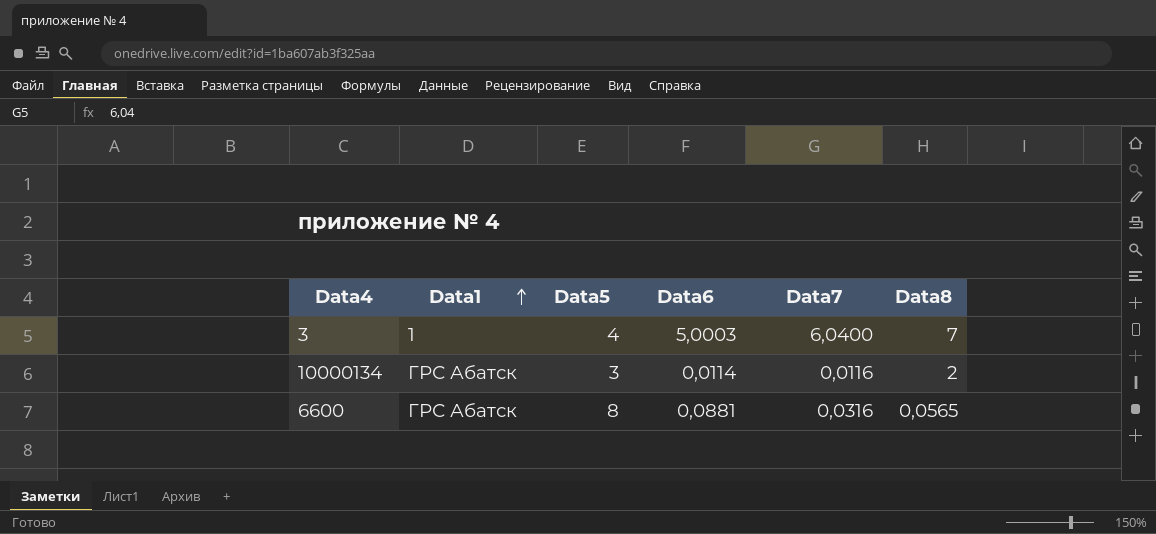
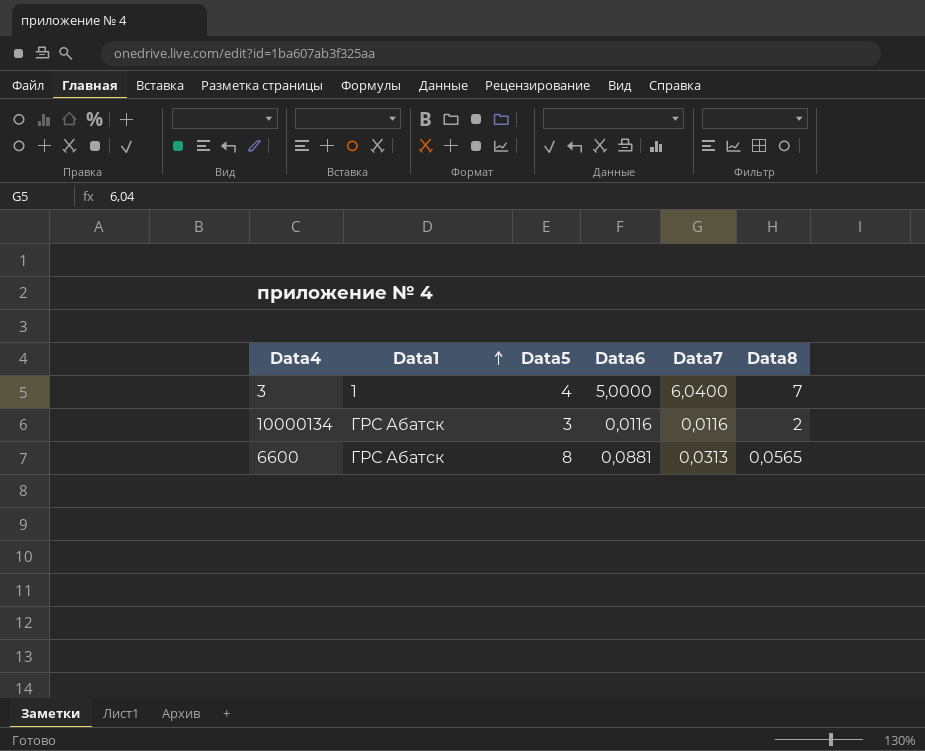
3 | Data6: 5,0003 -> 5,0000
10000134 | Data6: 0,0114 -> 0,0116
6600 | Data7: 0,0316 -> 0,0313

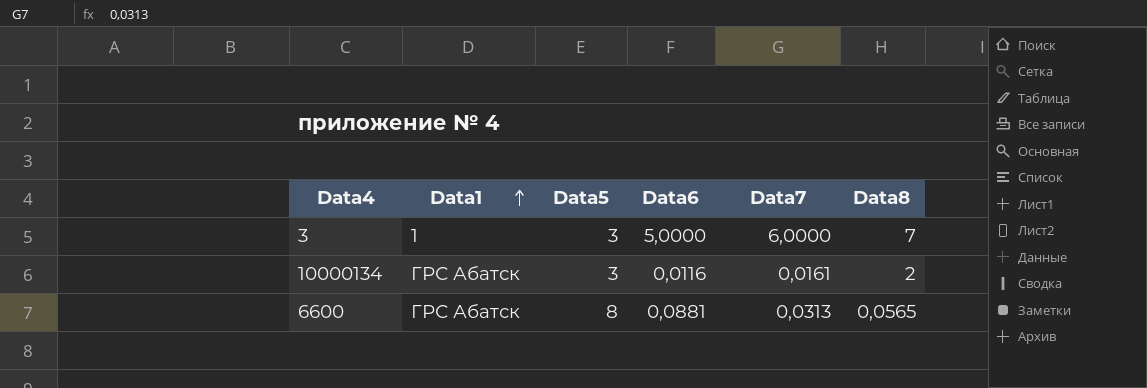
3 | Data5: 4 -> 3
3 | Data7: 6,0400 -> 6,0000
10000134 | Data7: 0,0116 -> 0,0161

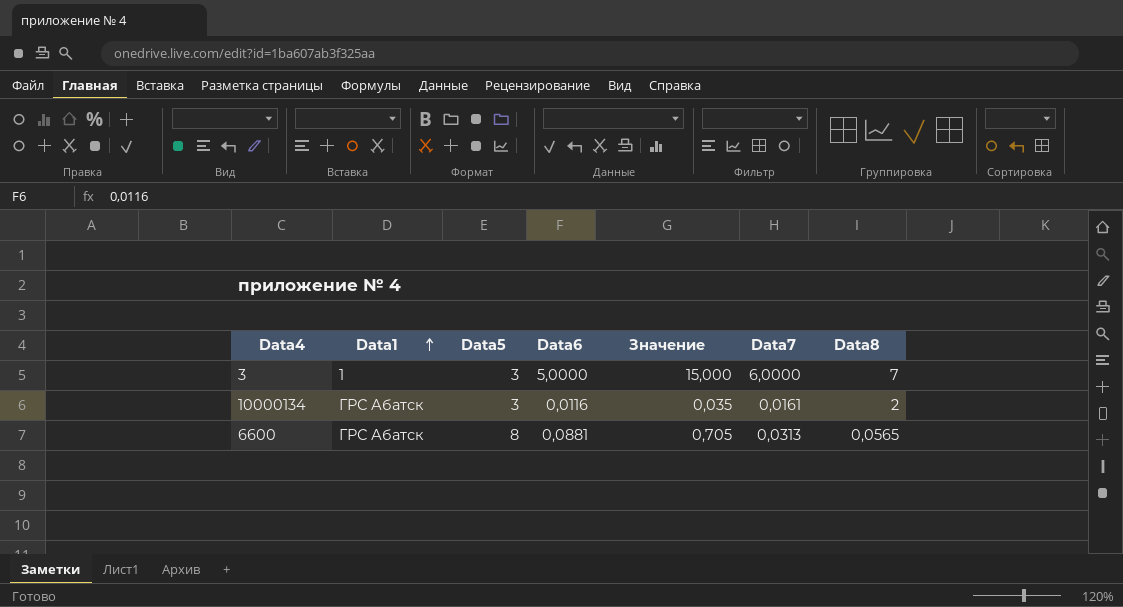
column Значение | formula: none -> [Data5] * [Data6]

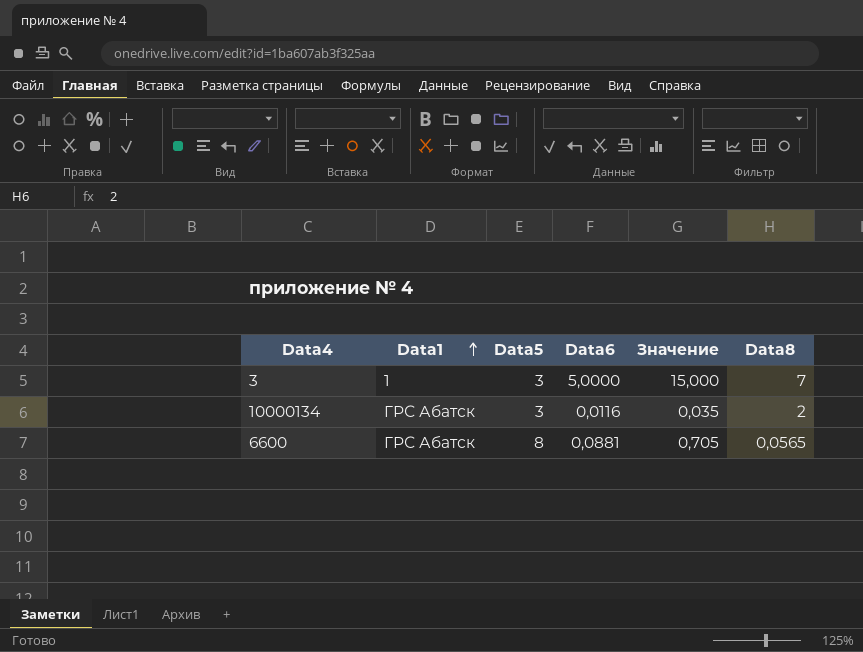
column Data7 | position: 6 -> none

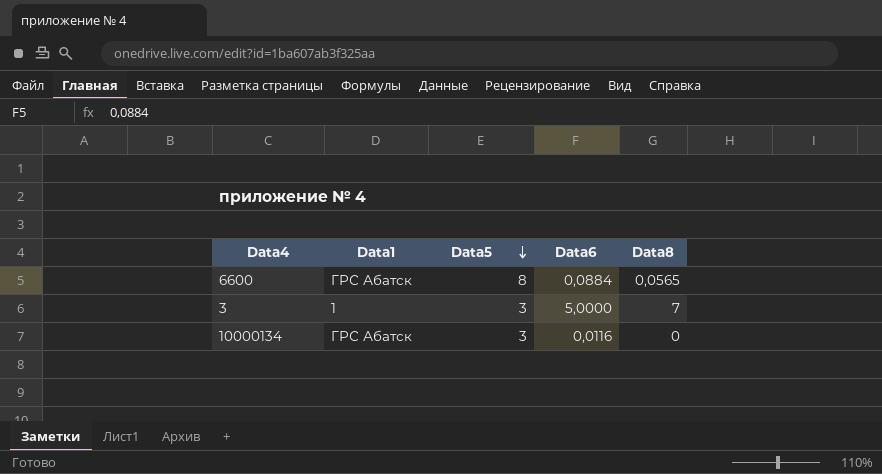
row order: Data1 ascending -> Data5 descending
column Значение | formula: [Data5] * [Data6] -> none
6600 | Data6: 0,0881 -> 0,0884
10000134 | Data8: 2 -> 0

